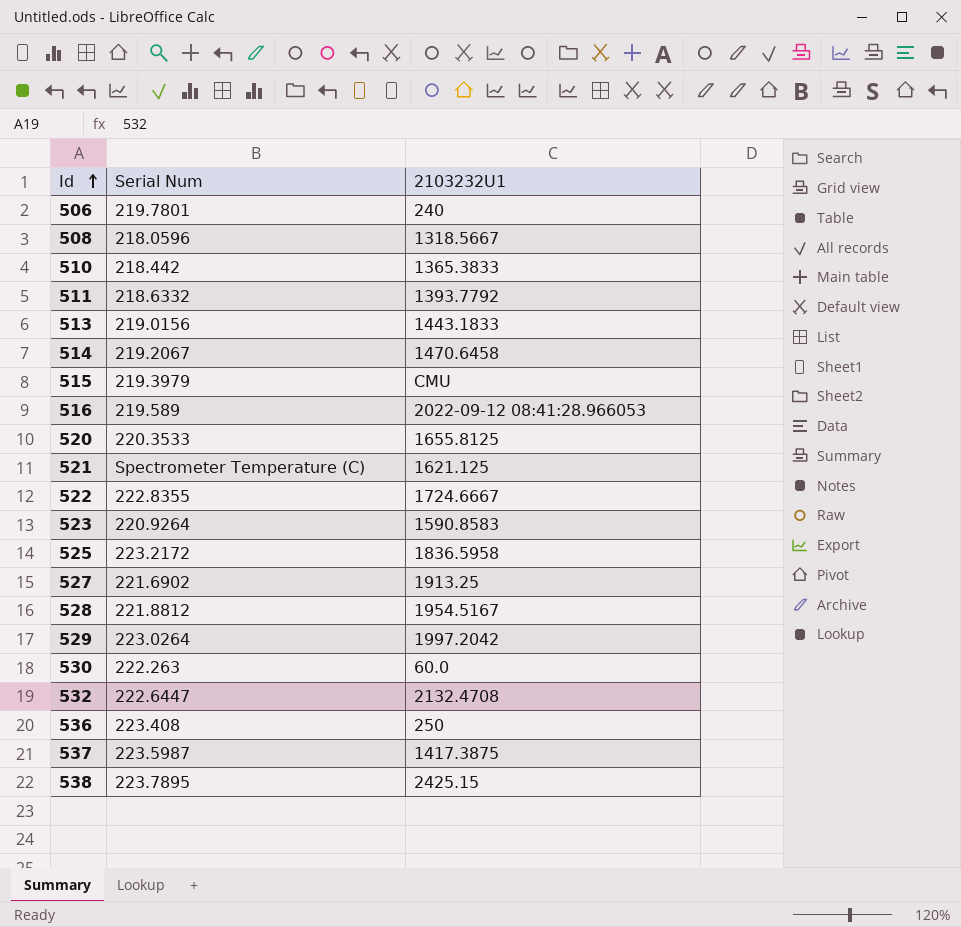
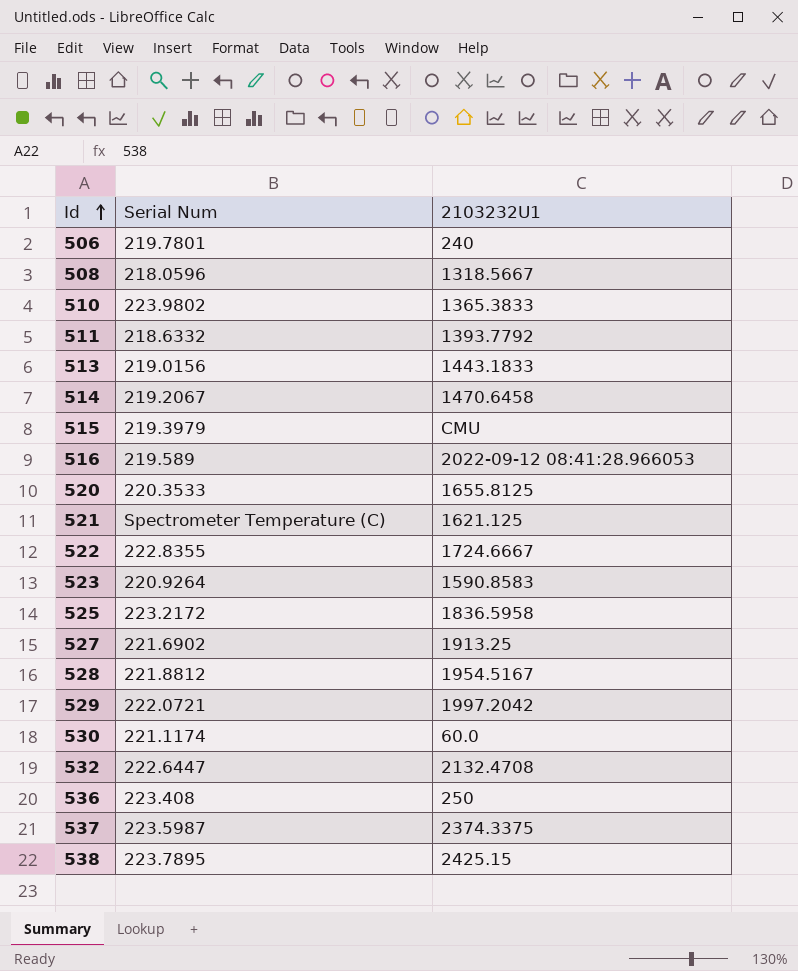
510 | Serial Num: 218.442 -> 223.9802
529 | Serial Num: 223.0264 -> 222.0721
530 | Serial Num: 222.263 -> 221.1174
537 | 2103232U1: 1417.3875 -> 2374.3375

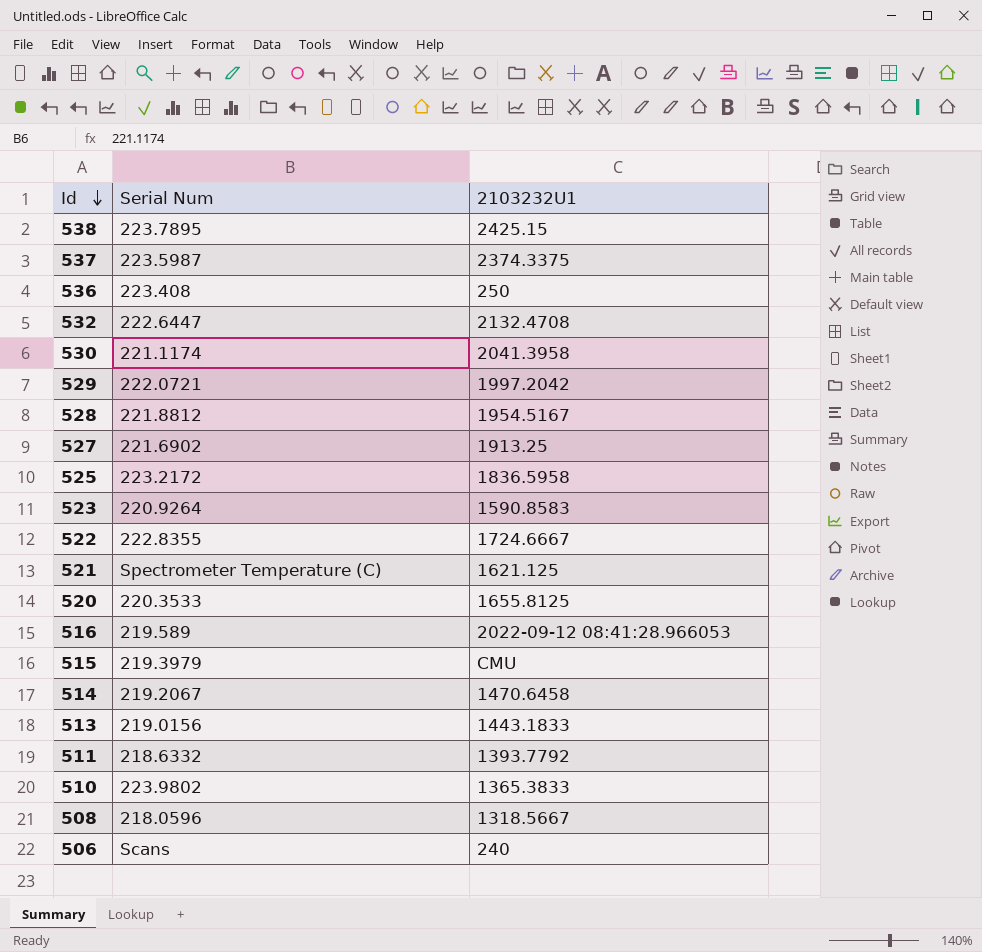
row order: Id ascending -> Id descending
530 | 2103232U1: 60.0 -> 2041.3958
506 | Serial Num: 219.7801 -> Scans

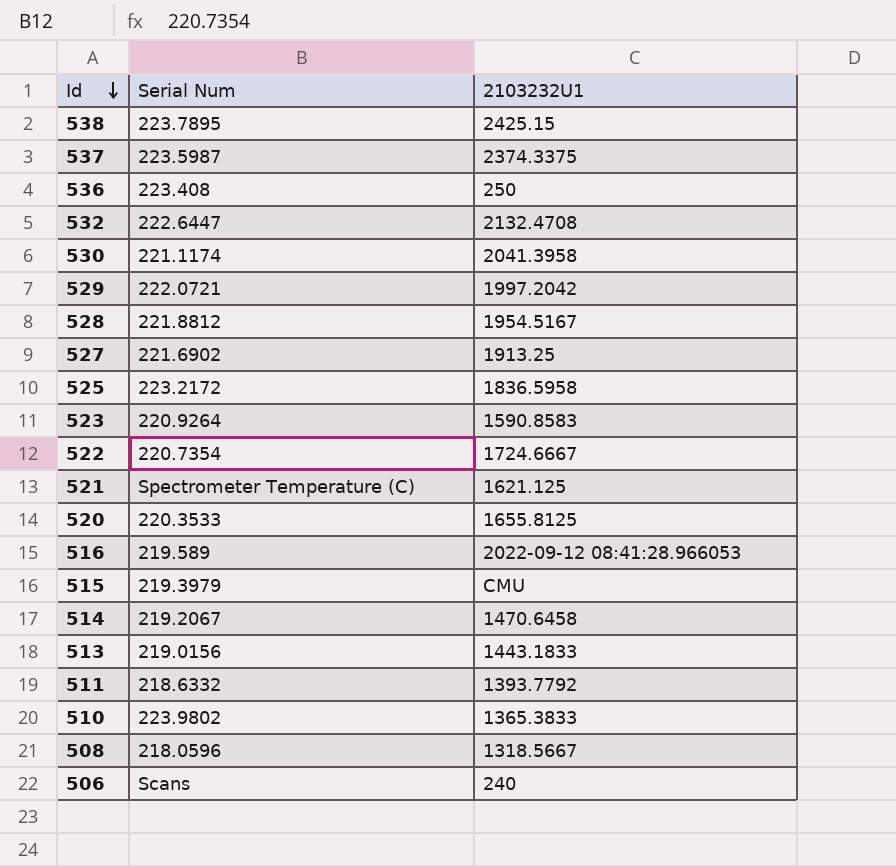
522 | Serial Num: 222.8355 -> 220.7354

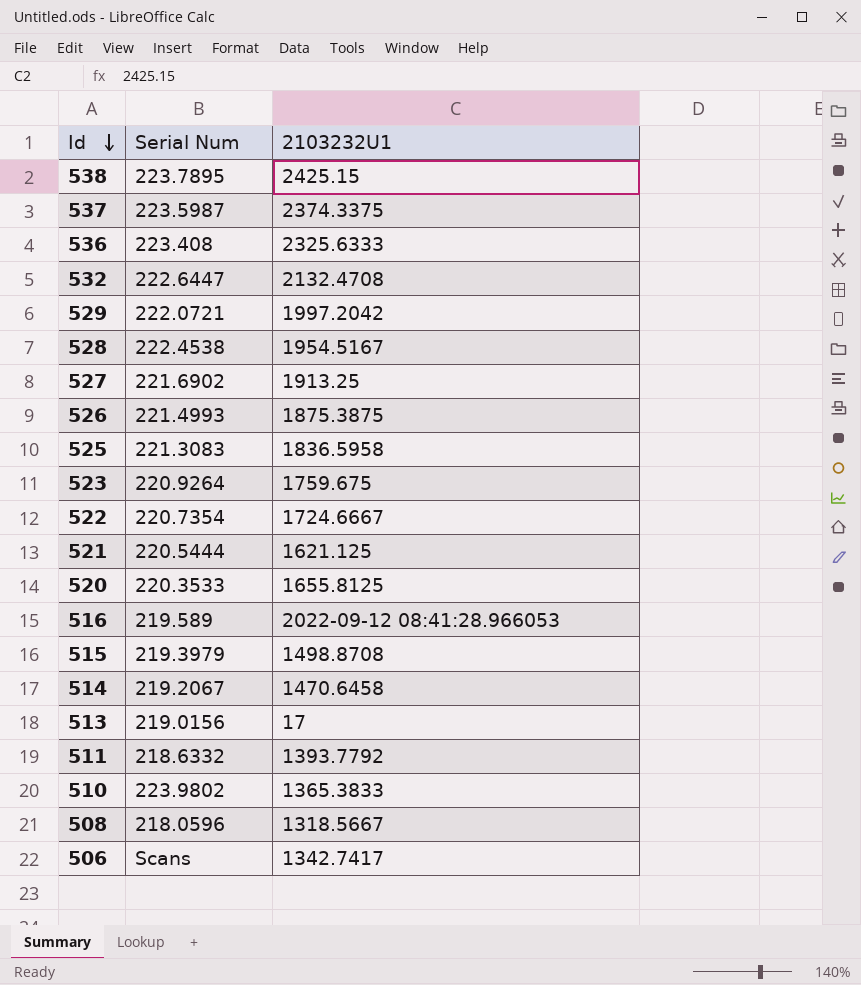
row 530: 221.1174 | 2041.3958 -> none
536 | 2103232U1: 250 -> 2325.6333
528 | Serial Num: 221.8812 -> 222.4538
row 526: none -> 221.4993 | 1875.3875
525 | Serial Num: 223.2172 -> 221.3083
523 | 2103232U1: 1590.8583 -> 1759.675
521 | Serial Num: Spectrometer Temperature (C) -> 220.5444
515 | 2103232U1: CMU -> 1498.8708
513 | 2103232U1: 1443.1833 -> 17
506 | 2103232U1: 240 -> 1342.7417

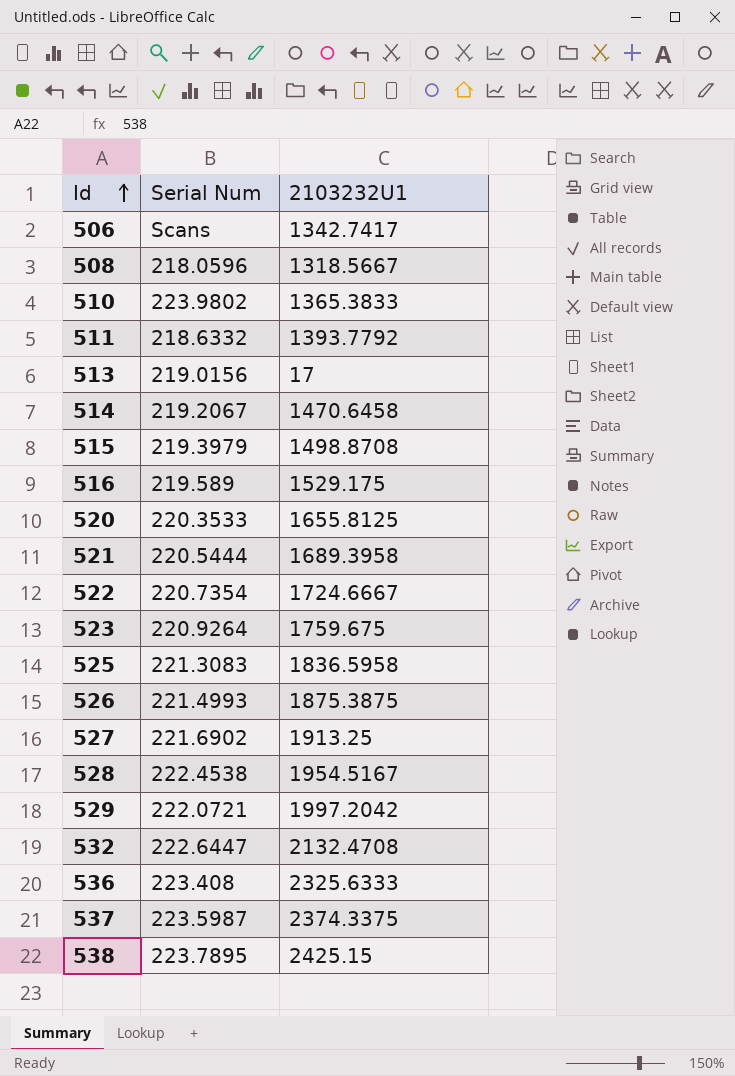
row order: Id descending -> Id ascending
516 | 2103232U1: 2022-09-12 08:41:28.966053 -> 1529.175
521 | 2103232U1: 1621.125 -> 1689.3958

